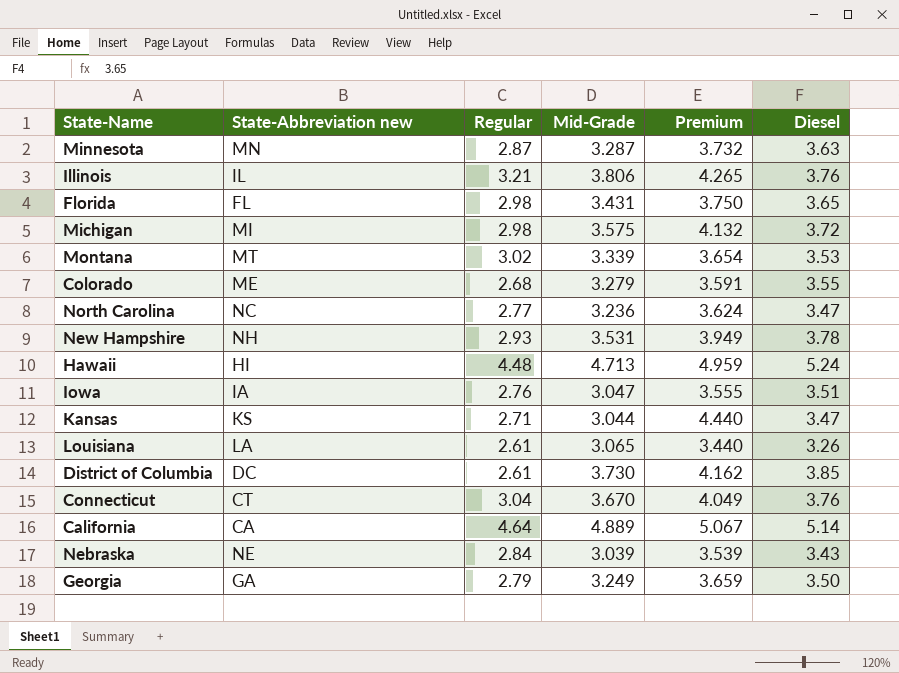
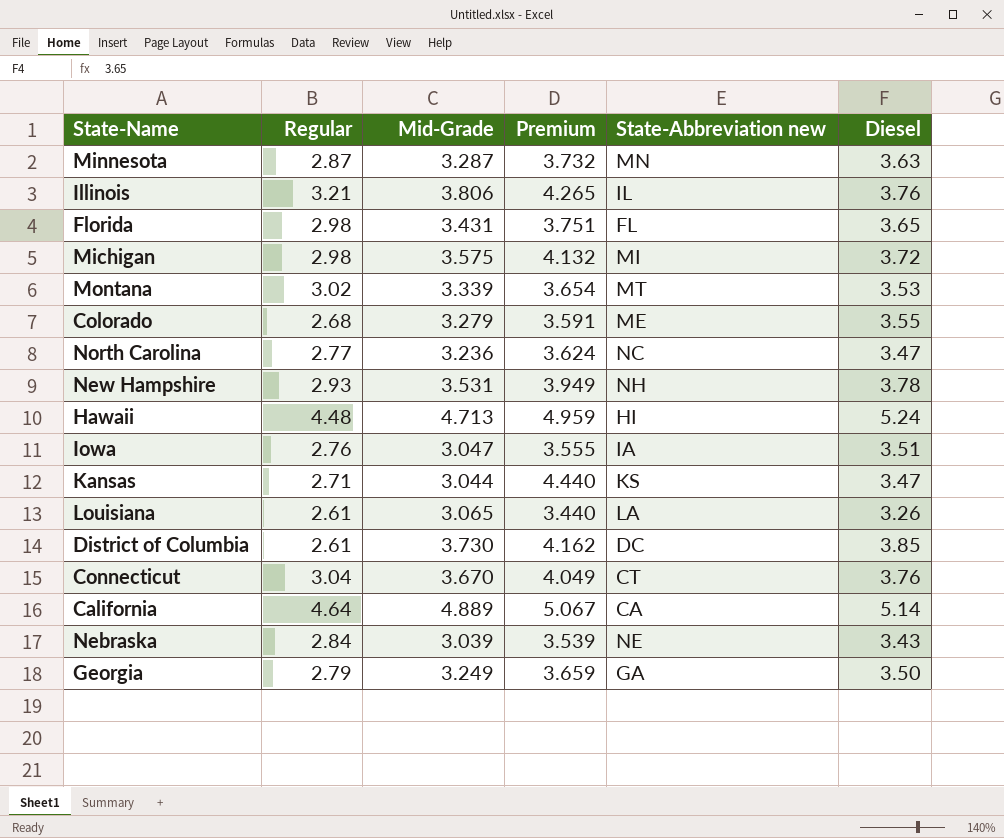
column State-Abbreviation new | position: 2 -> 5
Florida | Premium: 3.750 -> 3.751

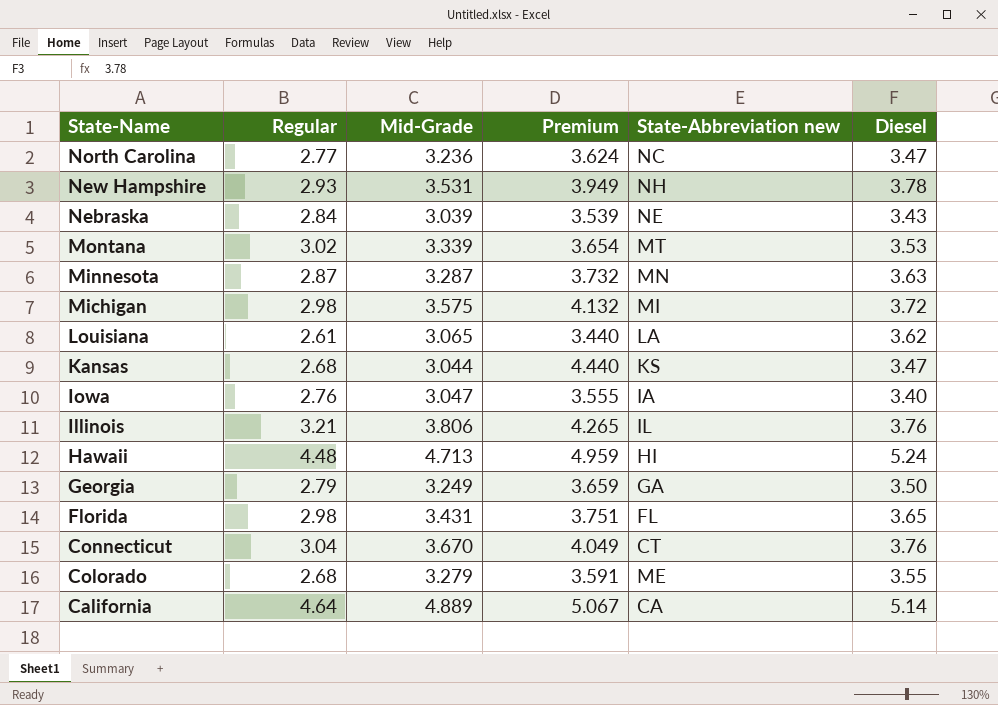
row order: none -> State-Name descending
row District of Columbia: 2.61 | 3.730 | 4.162 | DC | 3.85 -> none
Louisiana | Diesel: 3.26 -> 3.62
Kansas | Regular: 2.71 -> 2.68
Iowa | Diesel: 3.51 -> 3.40

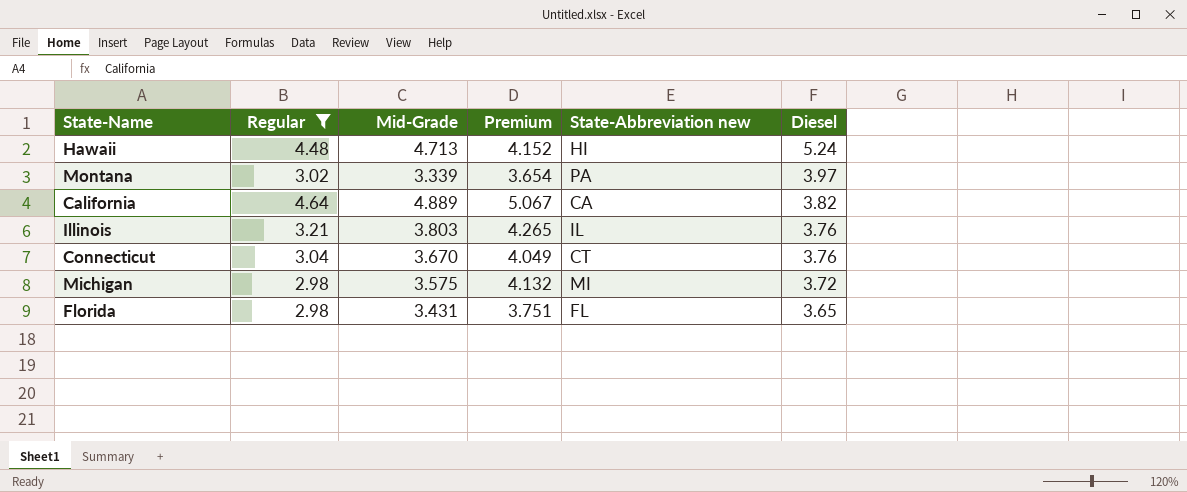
filter: none -> Regular >= 2.98
row order: State-Name descending -> Diesel descending
Hawaii | Premium: 4.959 -> 4.152
Montana | State-Abbreviation new: MT -> PA
Montana | Diesel: 3.53 -> 3.97
California | Diesel: 5.14 -> 3.82
Illinois | Mid-Grade: 3.806 -> 3.803

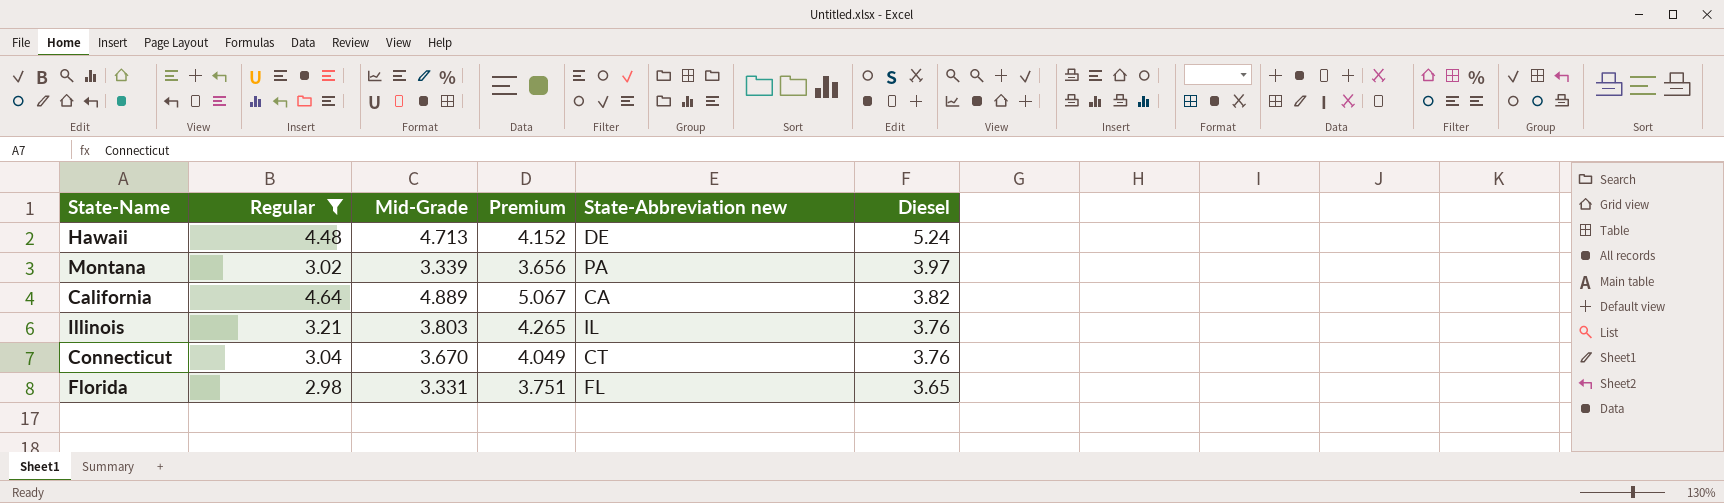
row Michigan: 2.98 | 3.575 | 4.132 | MI | 3.72 -> none
Hawaii | State-Abbreviation new: HI -> DE
Montana | Premium: 3.654 -> 3.656
Florida | Mid-Grade: 3.431 -> 3.331

